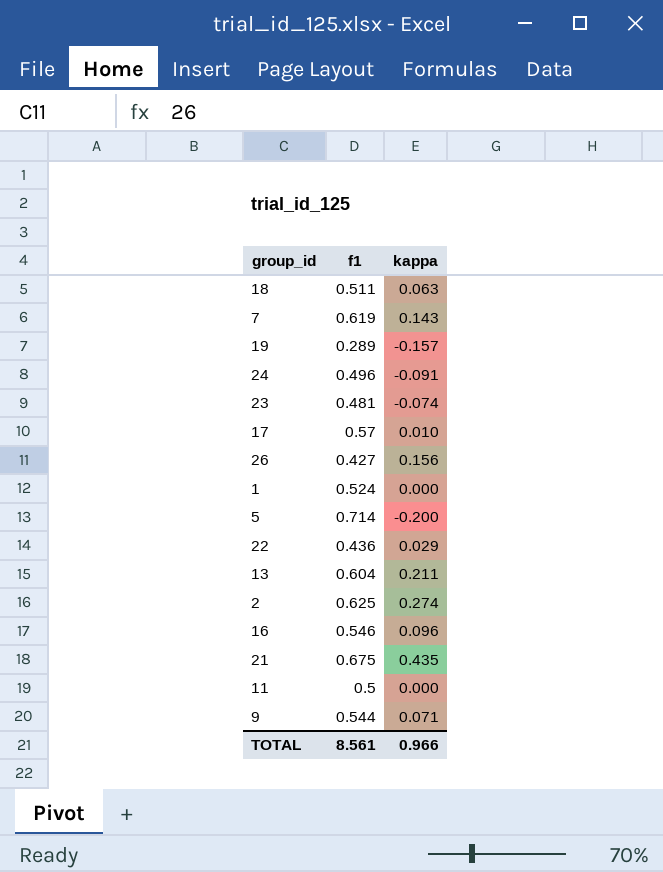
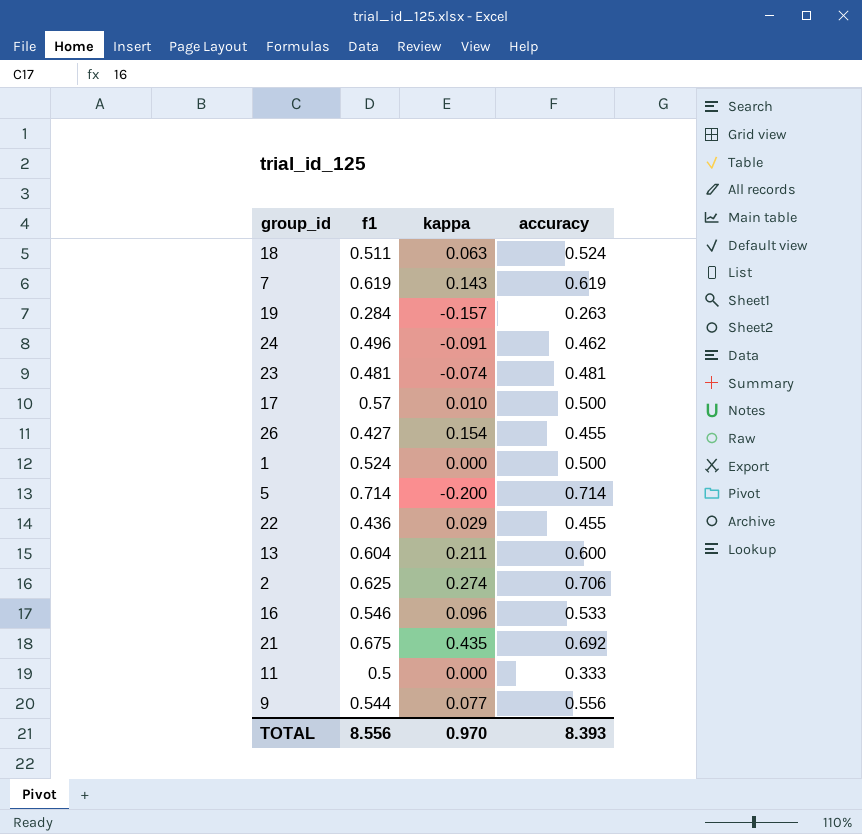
column accuracy | position: none -> 4
19 | f1: 0.289 -> 0.284
26 | kappa: 0.156 -> 0.154
9 | kappa: 0.071 -> 0.077
TOTAL | f1: 8.561 -> 8.556
TOTAL | kappa: 0.966 -> 0.970

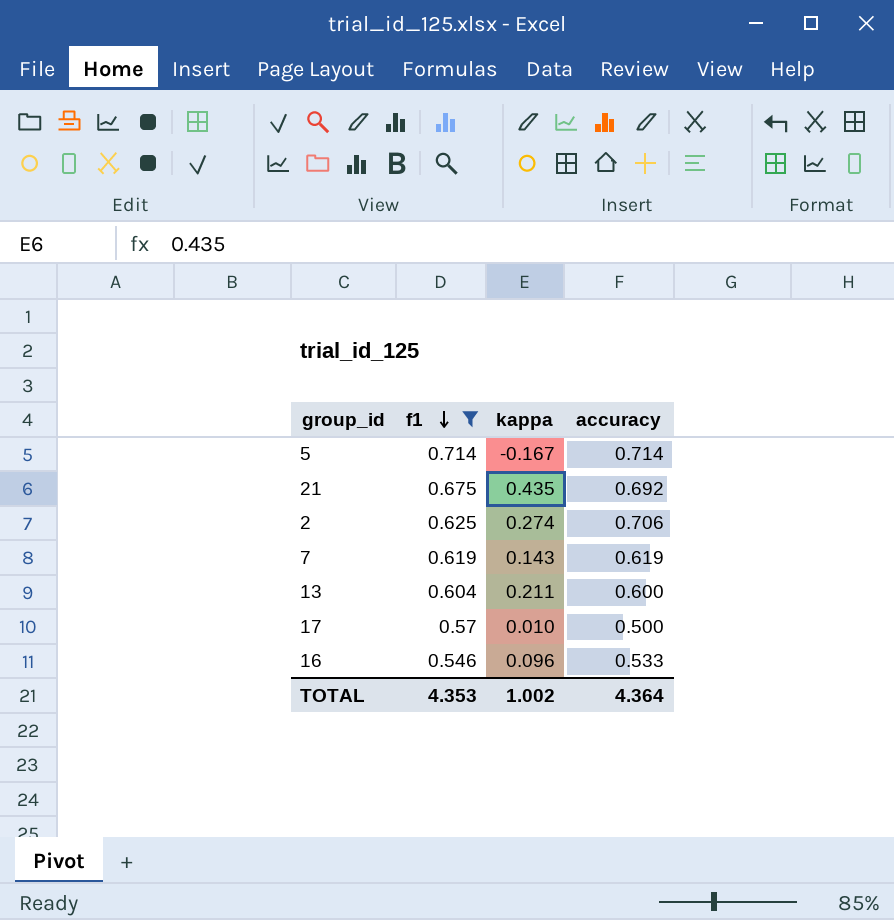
filter: none -> f1 >= 0.546
row order: none -> f1 descending
5 | kappa: -0.200 -> -0.167
TOTAL | f1: 8.556 -> 4.353
TOTAL | kappa: 0.970 -> 1.002
TOTAL | accuracy: 8.393 -> 4.364

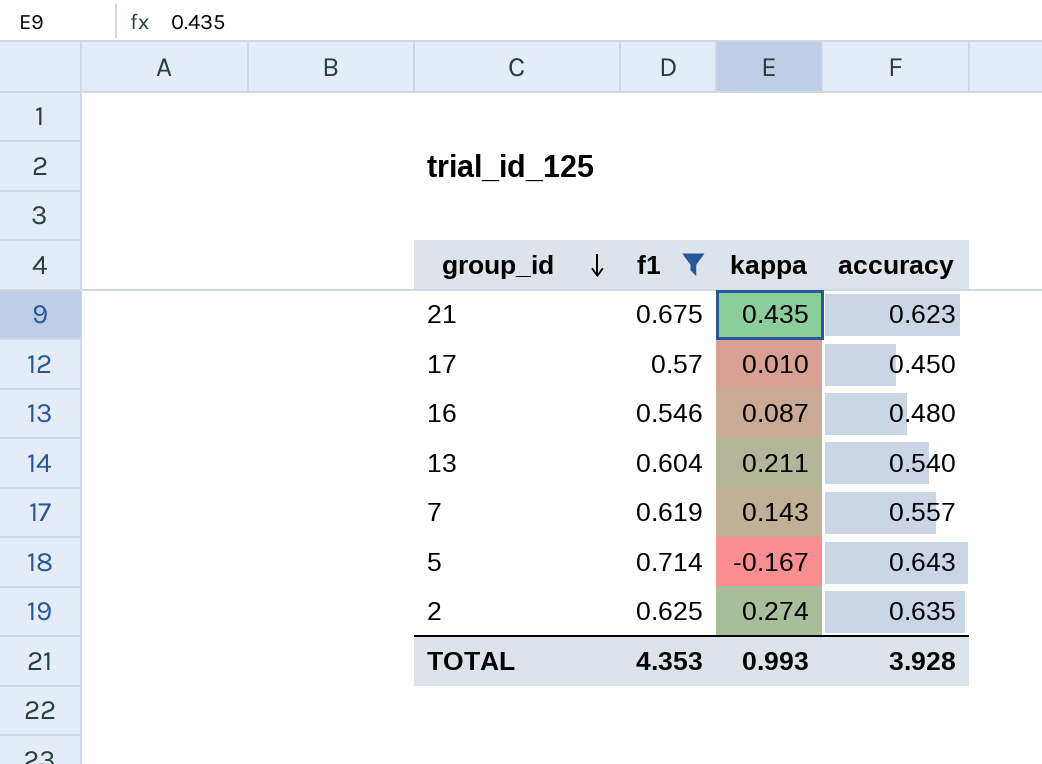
row order: f1 descending -> group_id descending
21 | accuracy: 0.692 -> 0.623
17 | accuracy: 0.500 -> 0.450
16 | kappa: 0.096 -> 0.087
16 | accuracy: 0.533 -> 0.480
13 | accuracy: 0.600 -> 0.540
7 | accuracy: 0.619 -> 0.557
5 | accuracy: 0.714 -> 0.643
2 | accuracy: 0.706 -> 0.635
TOTAL | kappa: 1.002 -> 0.993
TOTAL | accuracy: 4.364 -> 3.928

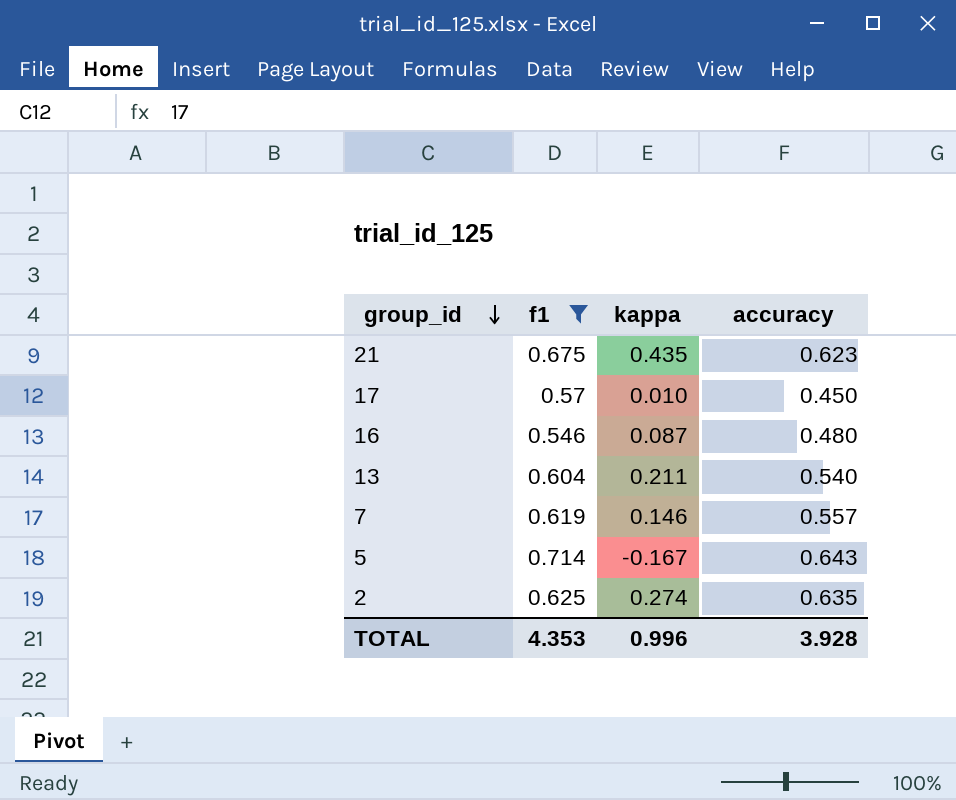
7 | kappa: 0.143 -> 0.146
TOTAL | kappa: 0.993 -> 0.996

